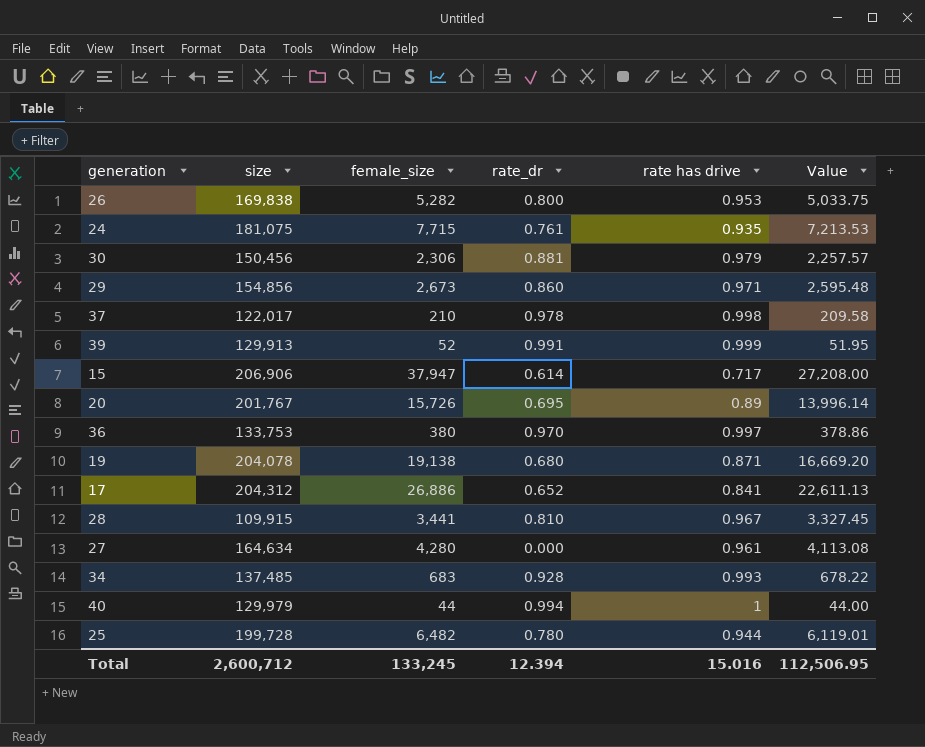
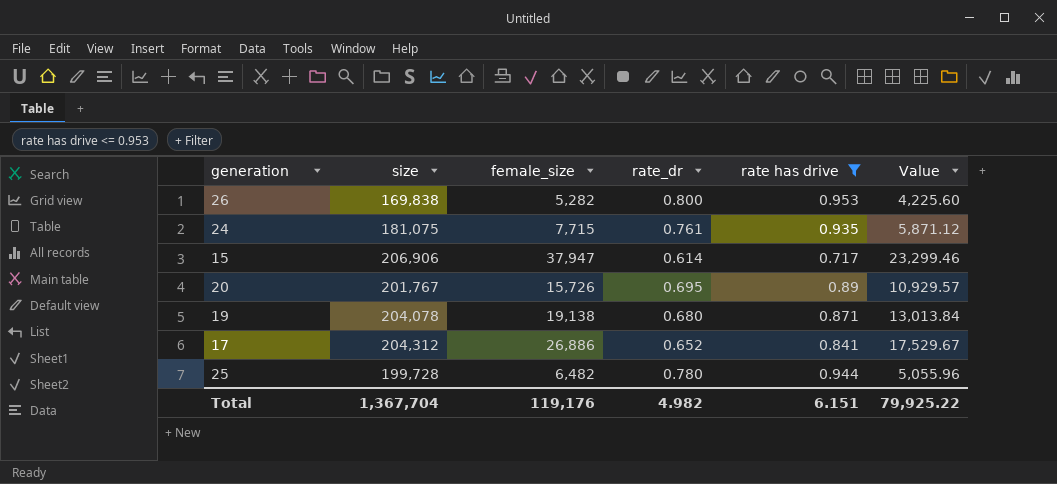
filter: none -> rate has drive <= 0.953
column Value | formula: [female_size] * [rate has drive] -> [female_size] * [rate_dr]
Total | size: 2,600,712 -> 1,367,704
Total | female_size: 133,245 -> 119,176
Total | rate_dr: 12.394 -> 4.982
Total | rate has drive: 15.016 -> 6.151
Total | Value: 112,506.95 -> 79,925.22

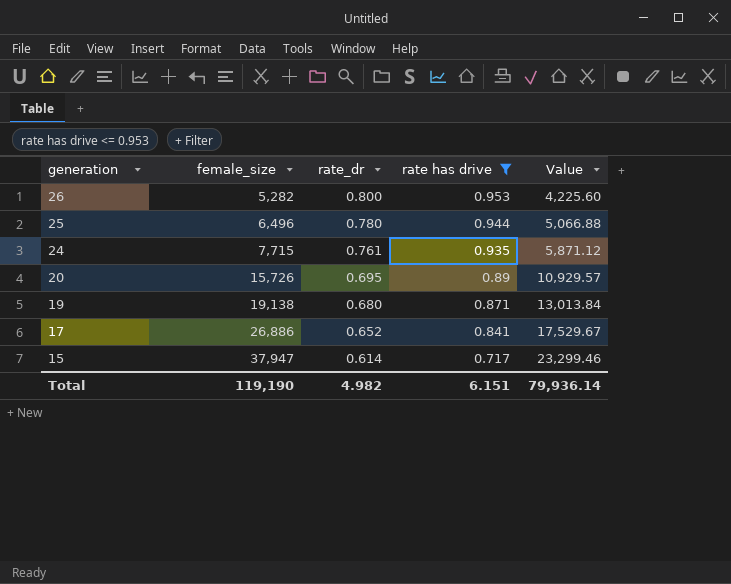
row order: none -> generation descending
column size | position: 2 -> none
25 | female_size: 6,482 -> 6,496
25 | Value: 5,055.96 -> 5,066.88
Total | female_size: 119,176 -> 119,190
Total | Value: 79,925.22 -> 79,936.14

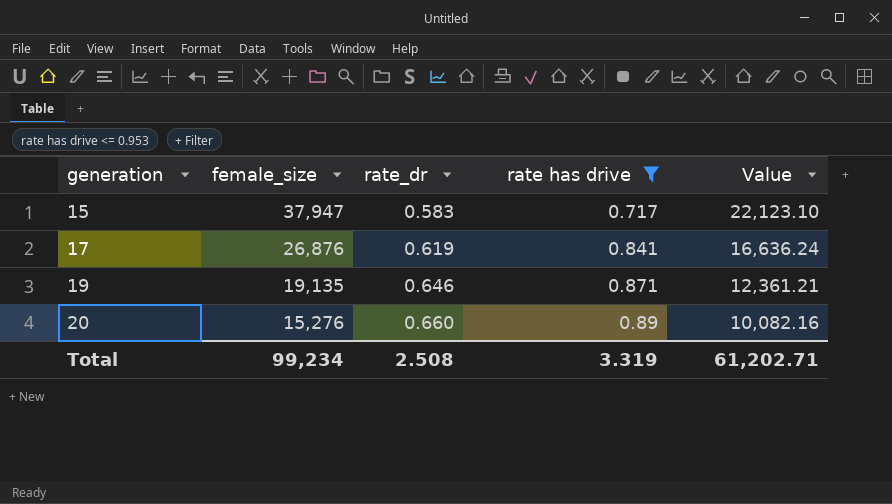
row order: generation descending -> generation ascending
row 26: 5,282 | 0.800 | 0.953 | 4,225.60 -> none
row 25: 6,496 | 0.780 | 0.944 | 5,066.88 -> none
row 24: 7,715 | 0.761 | 0.935 | 5,871.12 -> none
15 | rate_dr: 0.614 -> 0.583
15 | Value: 23,299.46 -> 22,123.10
17 | female_size: 26,886 -> 26,876
17 | rate_dr: 0.652 -> 0.619
17 | Value: 17,529.67 -> 16,636.24
19 | female_size: 19,138 -> 19,135
19 | rate_dr: 0.680 -> 0.646
19 | Value: 13,013.84 -> 12,361.21
20 | female_size: 15,726 -> 15,276
20 | rate_dr: 0.695 -> 0.660
20 | Value: 10,929.57 -> 10,082.16
Total | female_size: 119,190 -> 99,234
Total | rate_dr: 4.982 -> 2.508
Total | rate has drive: 6.151 -> 3.319
Total | Value: 79,936.14 -> 61,202.71

